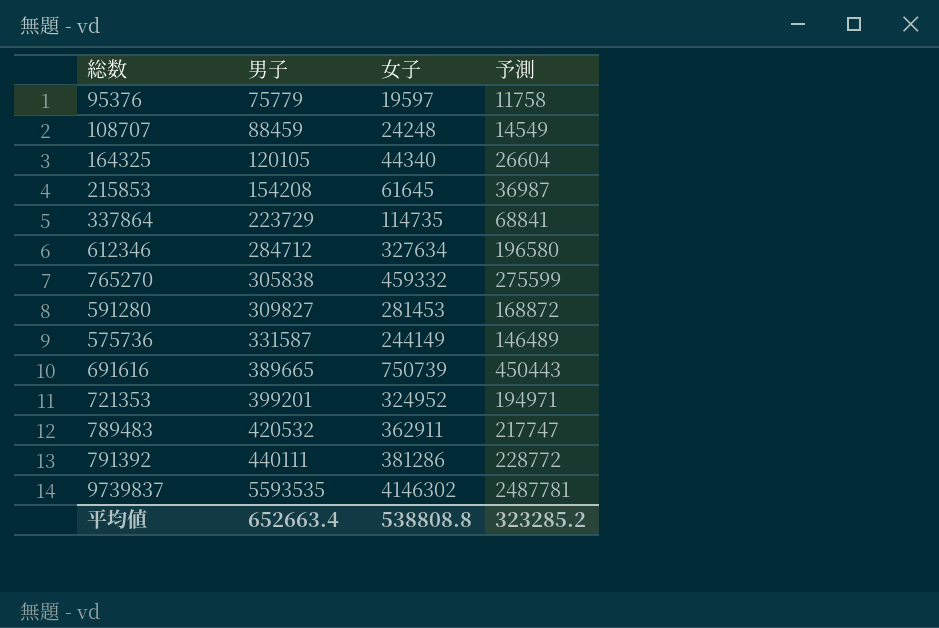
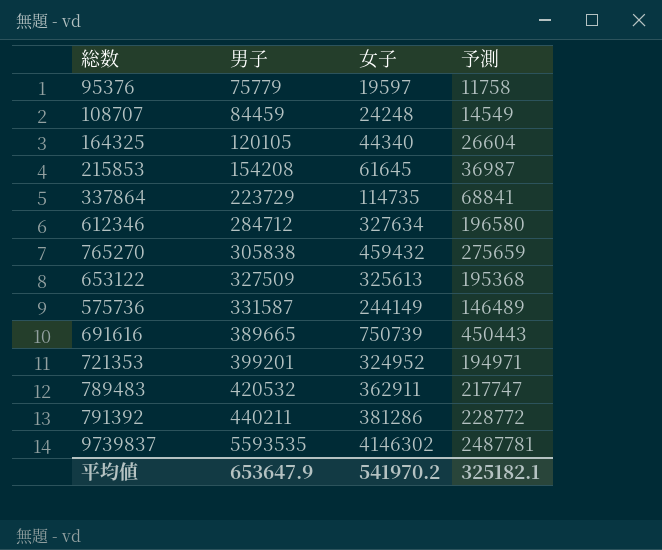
row 591280: 309827 | 281453 | 168872 -> none
108707 | 男子: 88459 -> 84459
765270 | 女子: 459332 -> 459432
765270 | 予測: 275599 -> 275659
row 653122: none -> 327509 | 325613 | 195368
791392 | 男子: 440111 -> 440211
平均値 | 男子: 652663.4 -> 653647.9
平均値 | 女子: 538808.8 -> 541970.2
平均値 | 予測: 323285.2 -> 325182.1

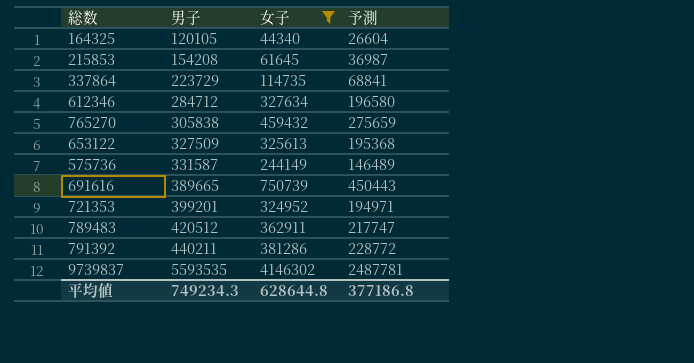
filter: none -> 女子 >= 44340
789483 | 男子: 420532 -> 420512
平均値 | 男子: 653647.9 -> 749234.3
平均値 | 女子: 541970.2 -> 628644.8
平均値 | 予測: 325182.1 -> 377186.8

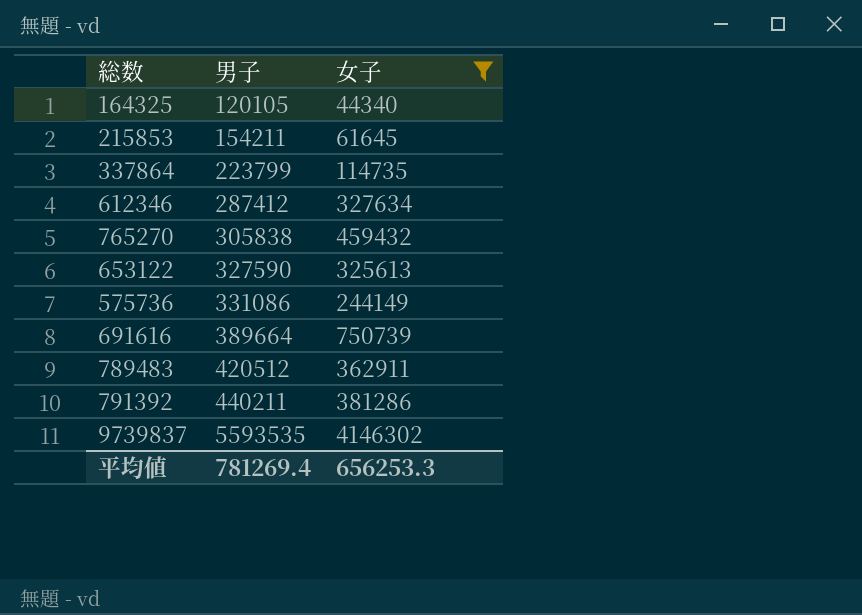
column 予測 | formula: [女子] * 0.6 -> none
row 721353: 399201 | 324952 | 194971 -> none
215853 | 男子: 154208 -> 154211
337864 | 男子: 223729 -> 223799
612346 | 男子: 284712 -> 287412
653122 | 男子: 327509 -> 327590
575736 | 男子: 331587 -> 331086
691616 | 男子: 389665 -> 389664
平均値 | 男子: 749234.3 -> 781269.4
平均値 | 女子: 628644.8 -> 656253.3

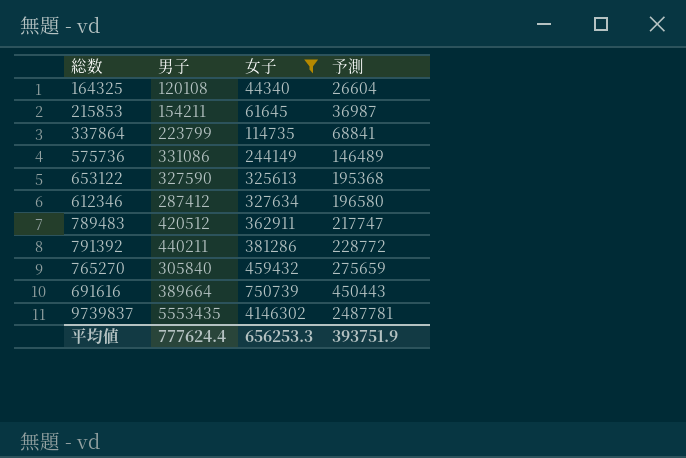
row order: 男子 ascending -> 女子 ascending
column 予測 | formula: none -> [女子] * 0.6
164325 | 男子: 120105 -> 120108
765270 | 男子: 305838 -> 305840
9739837 | 男子: 5593535 -> 5553435
平均値 | 男子: 781269.4 -> 777624.4

